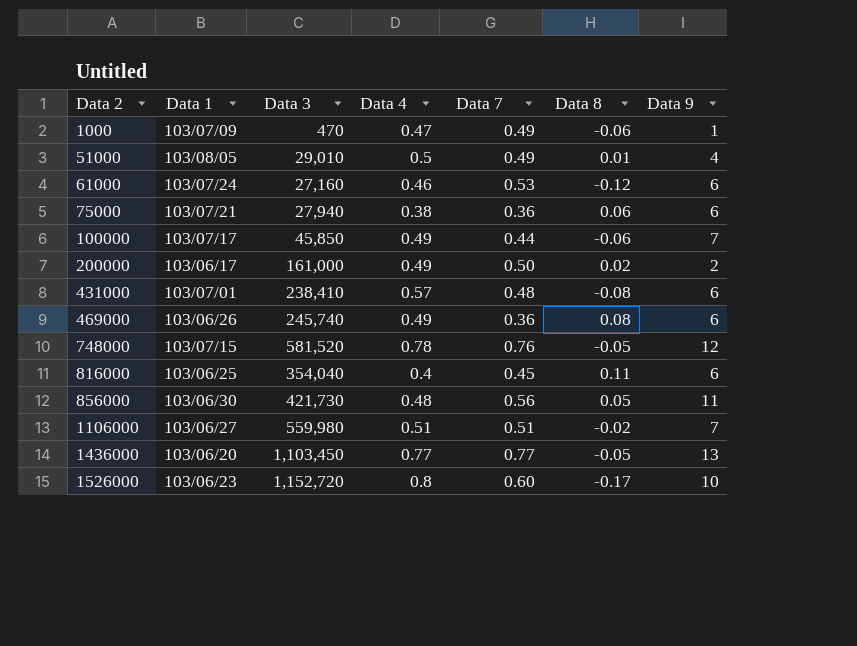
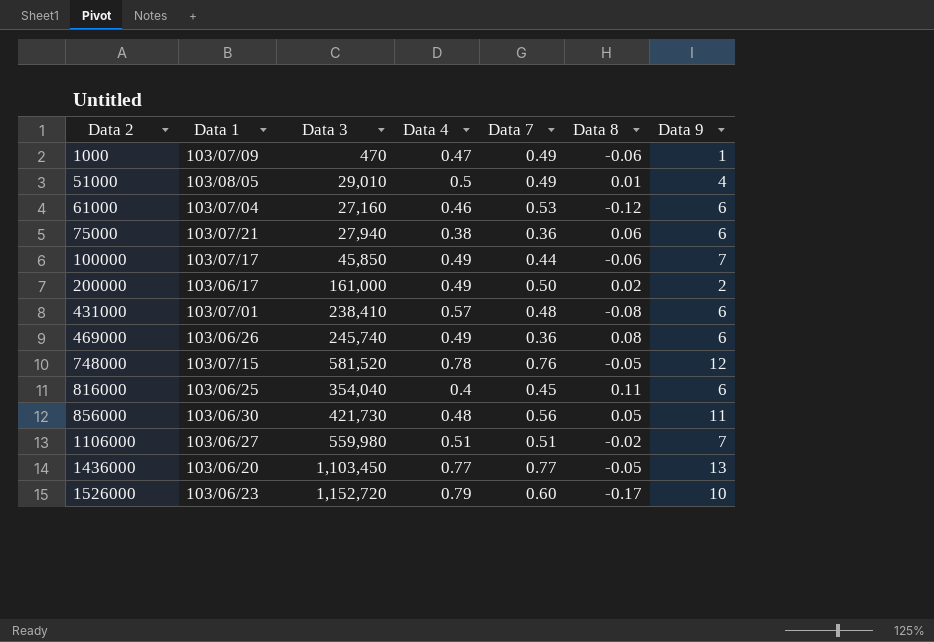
61000 | Data 1: 103/07/24 -> 103/07/04
1526000 | Data 4: 0.8 -> 0.79

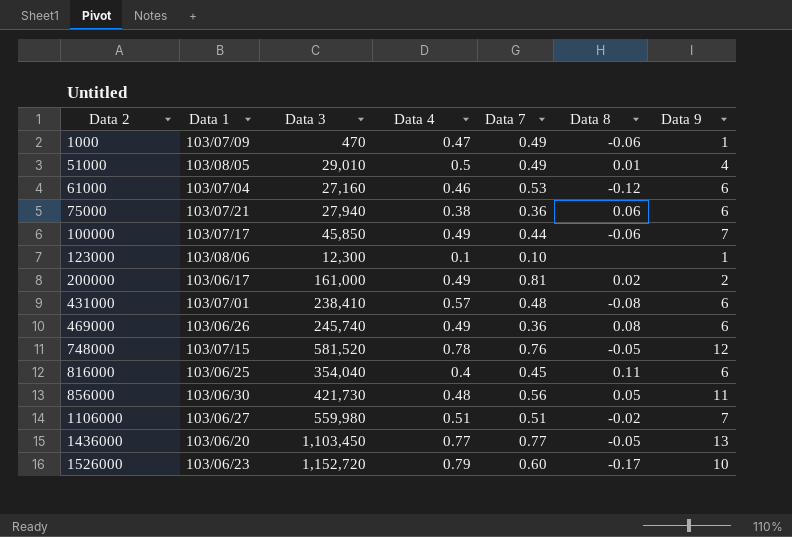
row 123000: none -> 103/08/06 | 12,300 | 0.1 | 0.10 | none | 1
200000 | Data 7: 0.50 -> 0.81

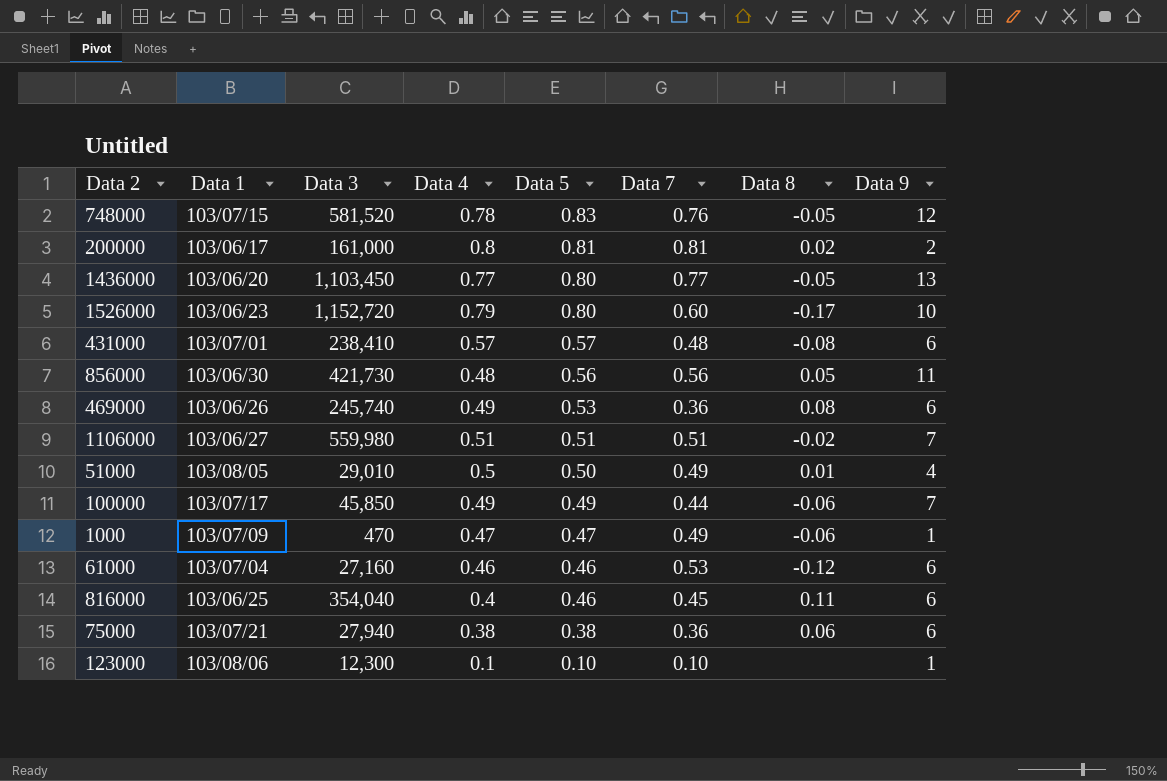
row order: Data 2 ascending -> Data 5 descending
column Data 5 | position: none -> 5
200000 | Data 4: 0.49 -> 0.8

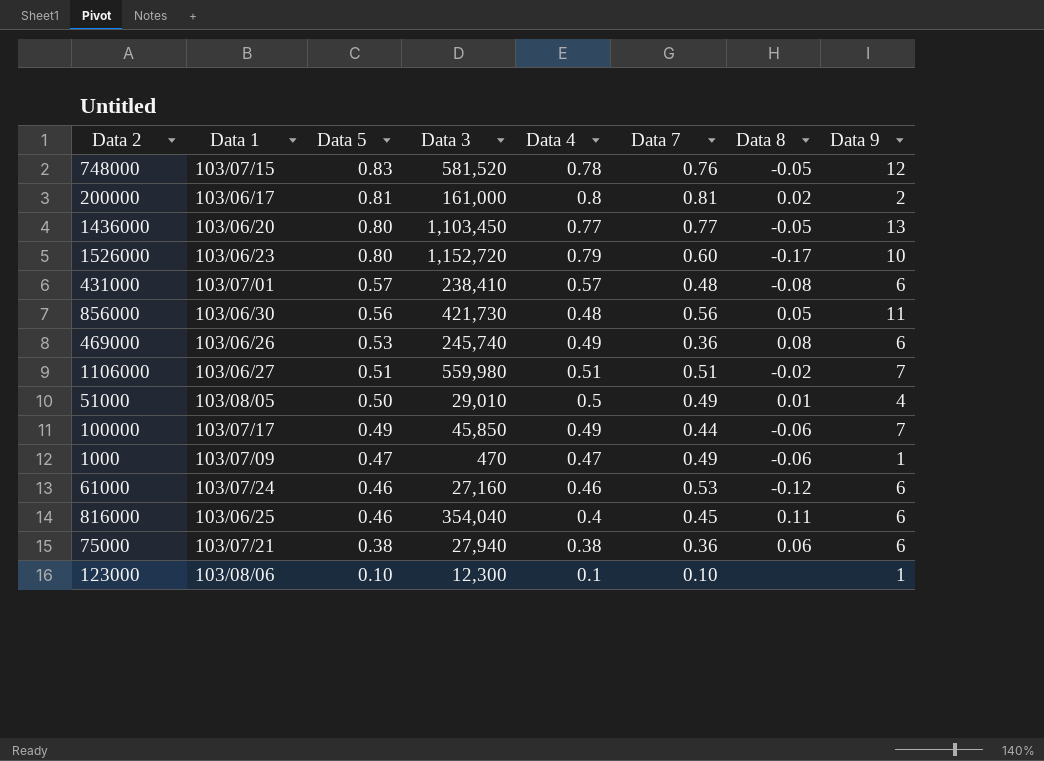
column Data 5 | position: 5 -> 3
61000 | Data 1: 103/07/04 -> 103/07/24

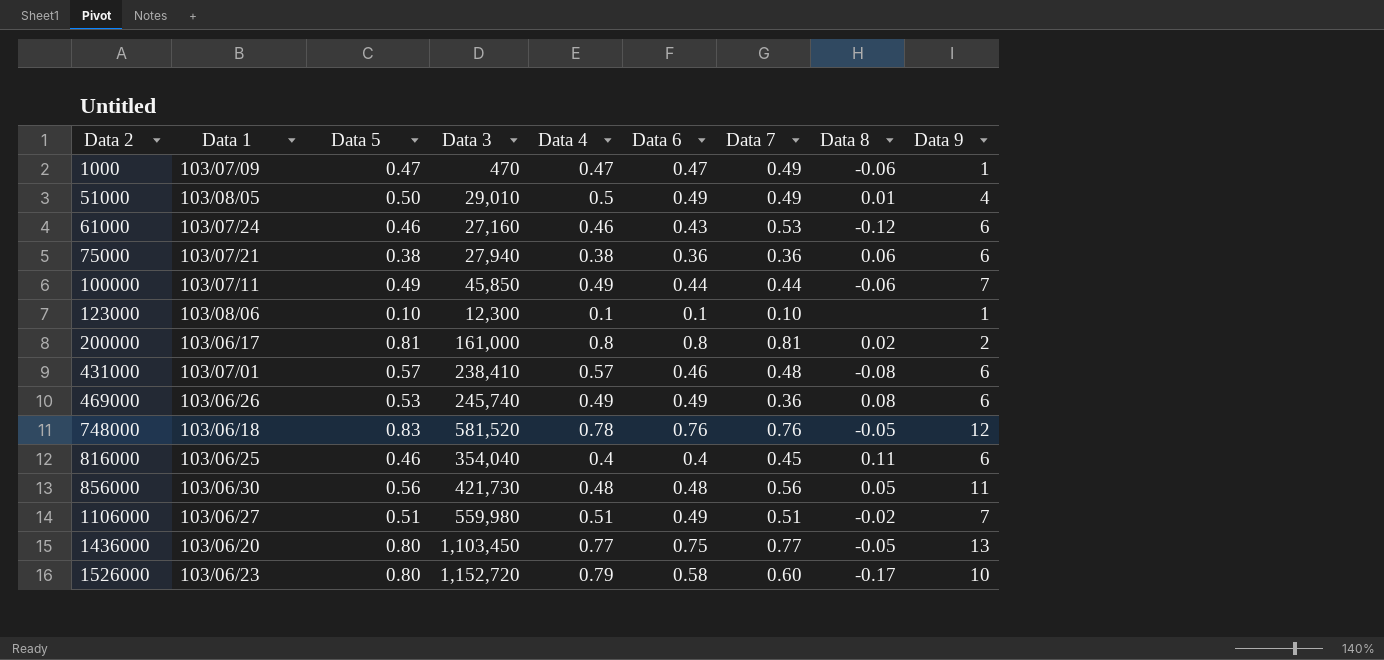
row order: Data 5 descending -> Data 2 ascending
column Data 6 | position: none -> 6
100000 | Data 1: 103/07/17 -> 103/07/11
748000 | Data 1: 103/07/15 -> 103/06/18

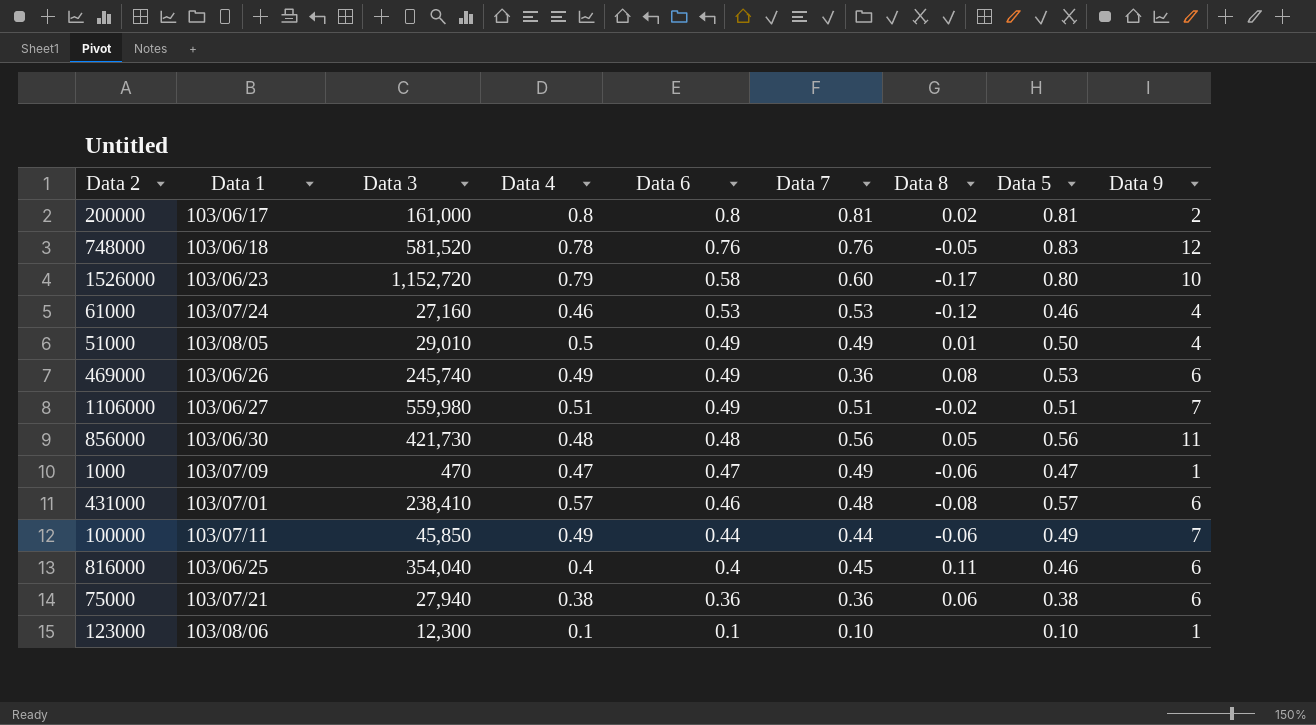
row order: Data 2 ascending -> Data 6 descending
column Data 5 | position: 3 -> 8
row 1436000: 103/06/20 | 0.80 | 1,103,450 | 0.77 | 0.75 | 0.77 | -0.05 | 13 -> none
61000 | Data 6: 0.43 -> 0.53
61000 | Data 9: 6 -> 4

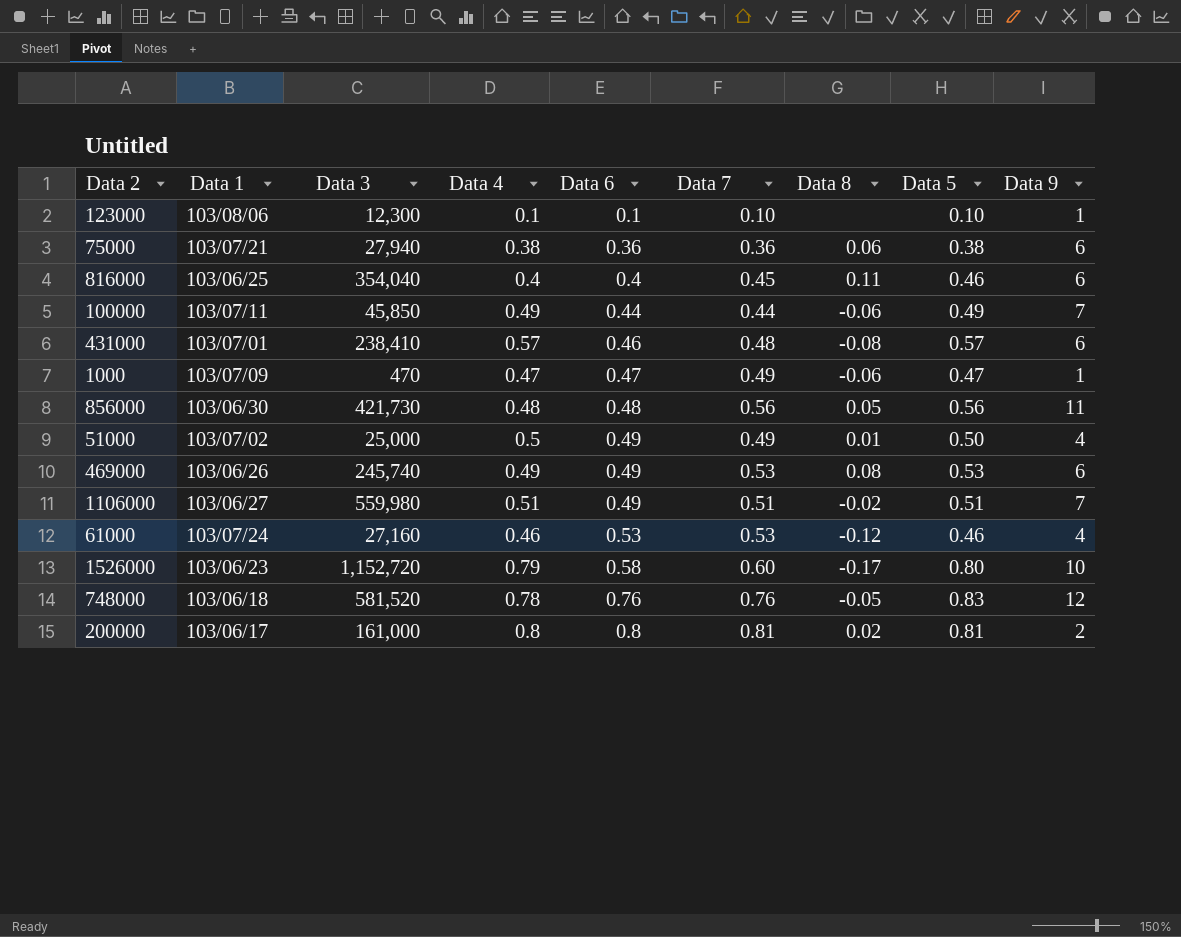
row order: Data 6 descending -> Data 6 ascending
51000 | Data 1: 103/08/05 -> 103/07/02
51000 | Data 3: 29,010 -> 25,000
469000 | Data 7: 0.36 -> 0.53

